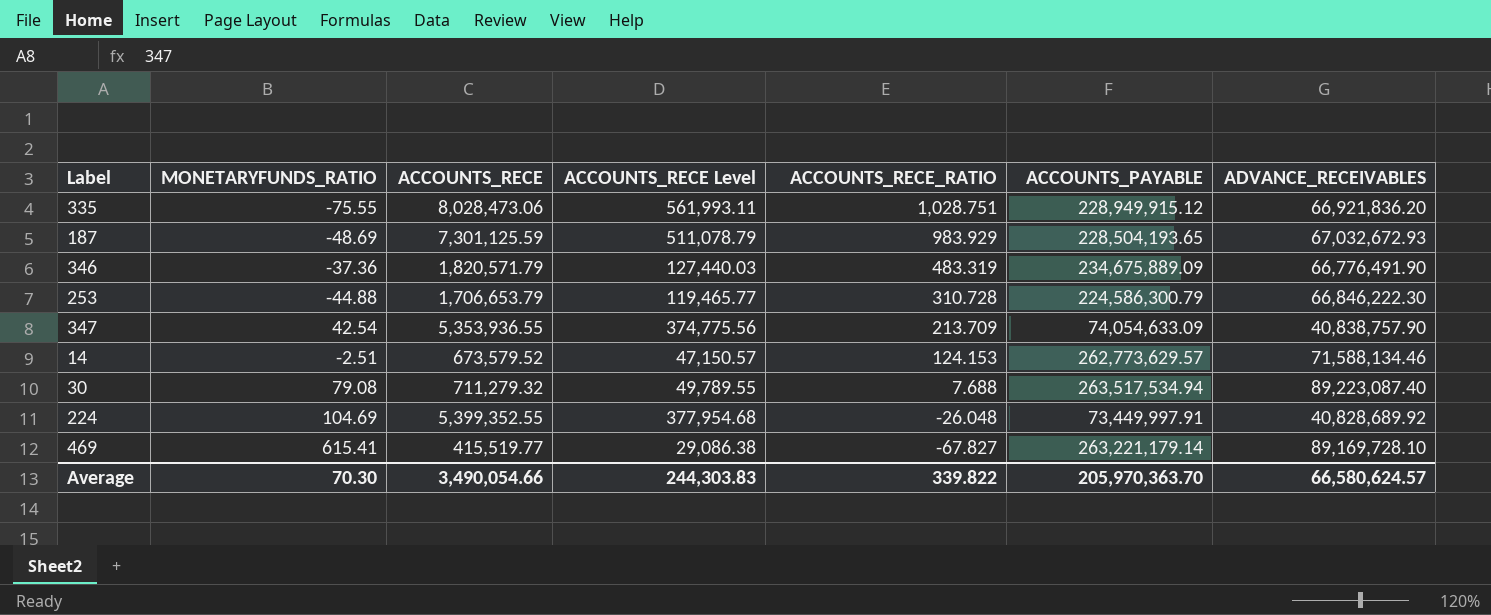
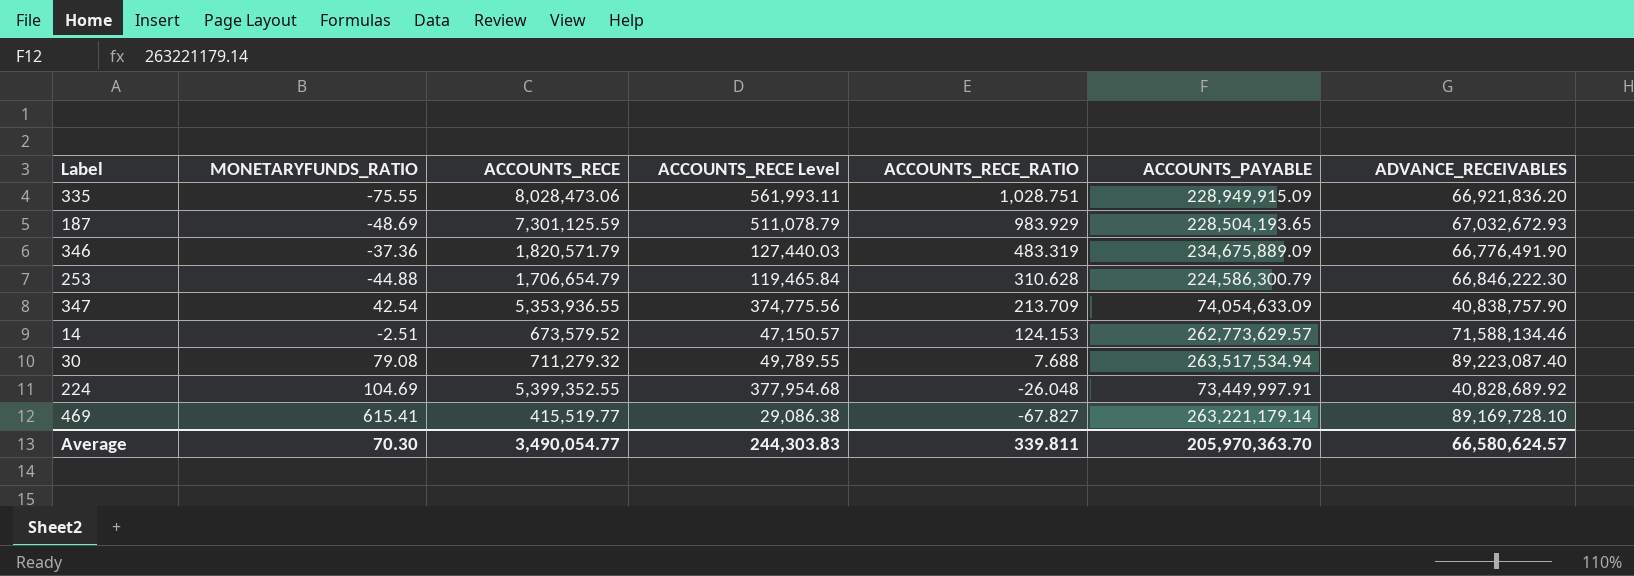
335 | ACCOUNTS_PAYABLE: 228,949,915.12 -> 228,949,915.09
253 | ACCOUNTS_RECE: 1,706,653.79 -> 1,706,654.79
253 | ACCOUNTS_RECE Level: 119,465.77 -> 119,465.84
253 | ACCOUNTS_RECE_RATIO: 310.728 -> 310.628
Average | ACCOUNTS_RECE: 3,490,054.66 -> 3,490,054.77
Average | ACCOUNTS_RECE_RATIO: 339.822 -> 339.811

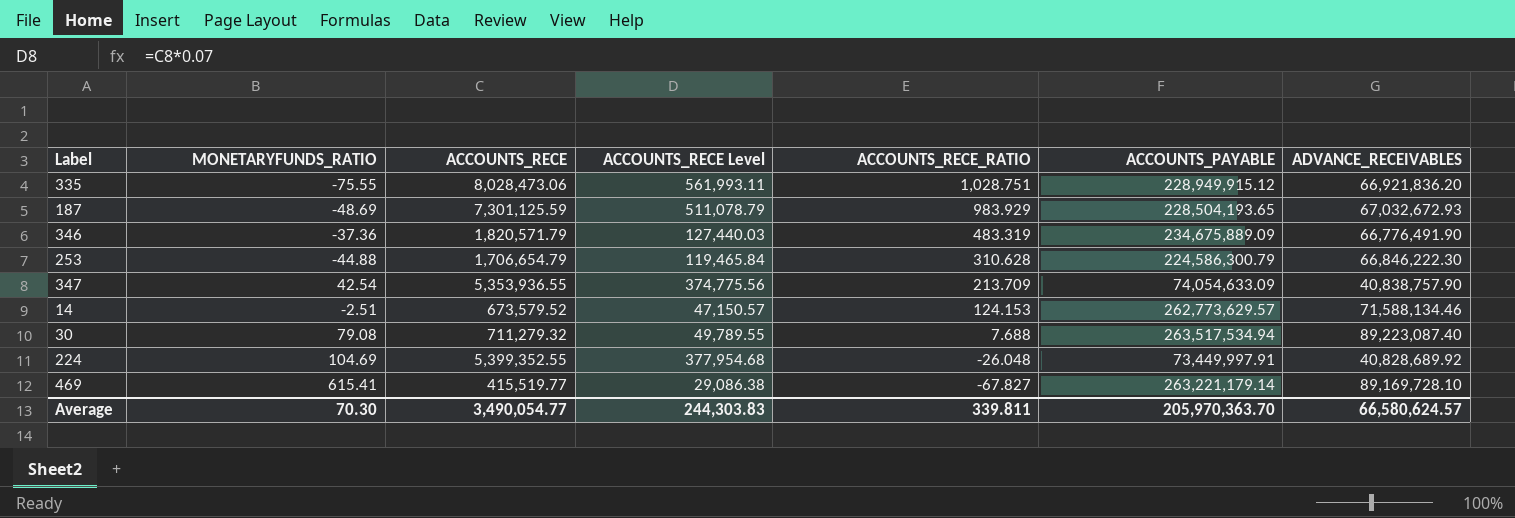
335 | ACCOUNTS_PAYABLE: 228,949,915.09 -> 228,949,915.12

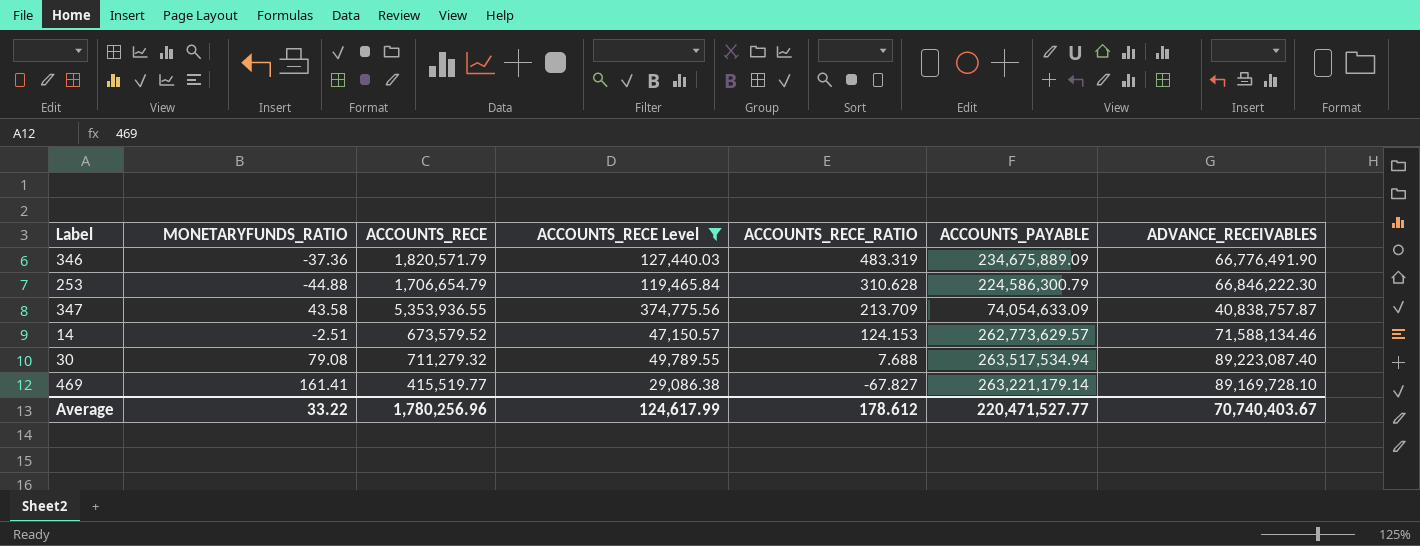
filter: none -> ACCOUNTS_RECE Level <= 374,775.56
347 | MONETARYFUNDS_RATIO: 42.54 -> 43.58
347 | ADVANCE_RECEIVABLES: 40,838,757.90 -> 40,838,757.87
469 | MONETARYFUNDS_RATIO: 615.41 -> 161.41
Average | MONETARYFUNDS_RATIO: 70.30 -> 33.22
Average | ACCOUNTS_RECE: 3,490,054.77 -> 1,780,256.96
Average | ACCOUNTS_RECE Level: 244,303.83 -> 124,617.99
Average | ACCOUNTS_RECE_RATIO: 339.811 -> 178.612
Average | ACCOUNTS_PAYABLE: 205,970,363.70 -> 220,471,527.77
Average | ADVANCE_RECEIVABLES: 66,580,624.57 -> 70,740,403.67

